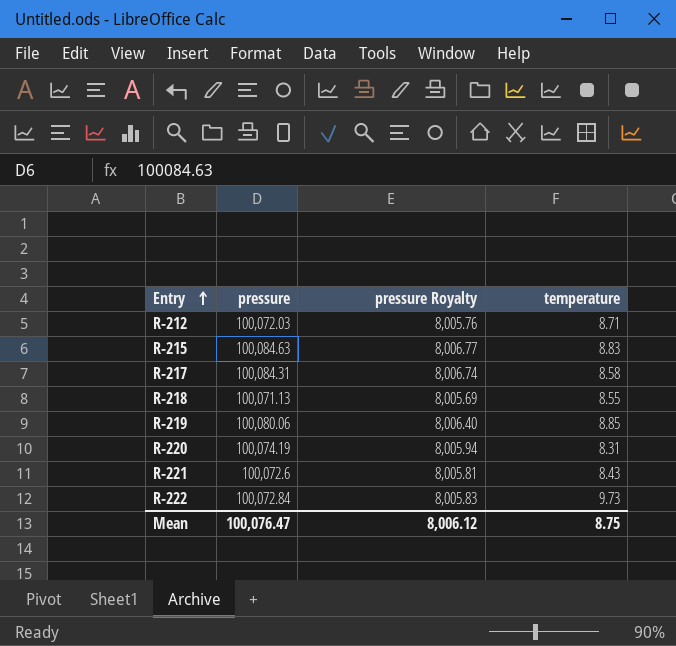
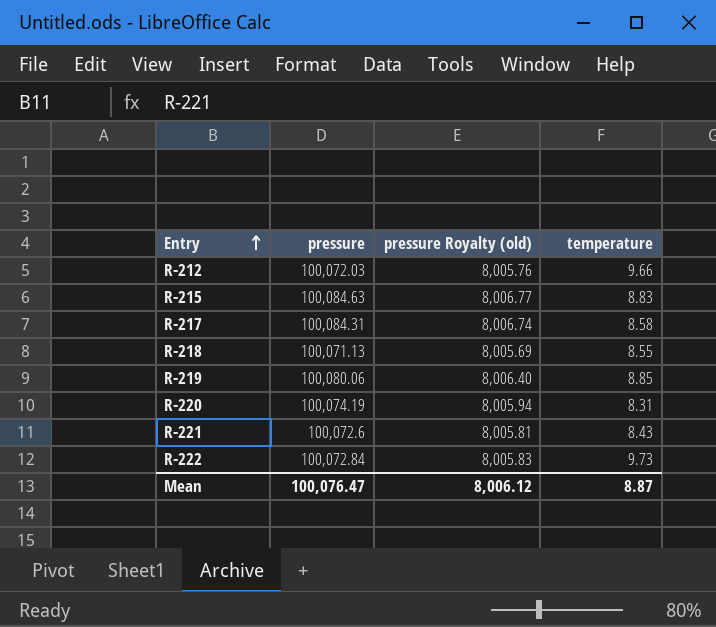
column name: pressure Royalty -> pressure Royalty (old)
R-212 | temperature: 8.71 -> 9.66
Mean | temperature: 8.75 -> 8.87

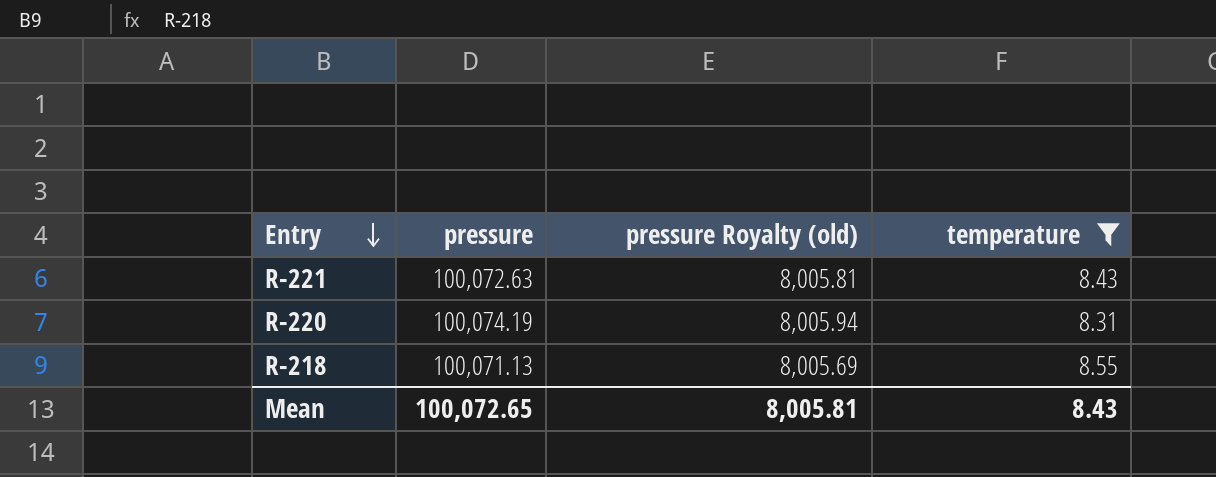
filter: none -> temperature <= 8.55
row order: Entry ascending -> Entry descending
R-221 | pressure: 100,072.6 -> 100,072.63
Mean | pressure: 100,076.47 -> 100,072.65
Mean | pressure Royalty (old): 8,006.12 -> 8,005.81
Mean | temperature: 8.87 -> 8.43

